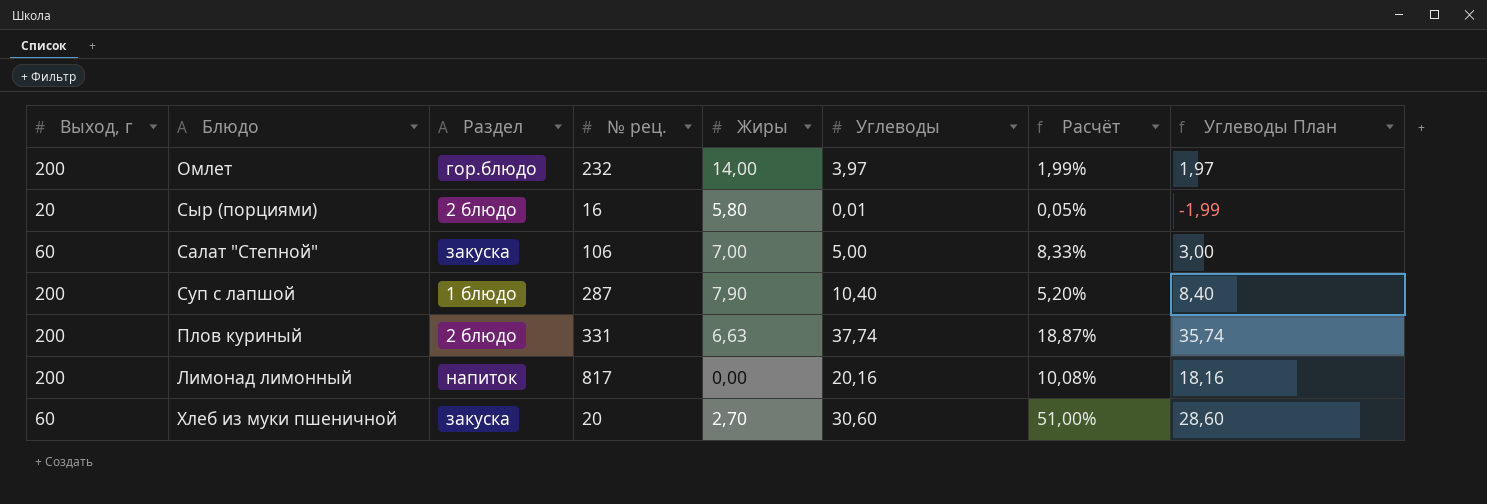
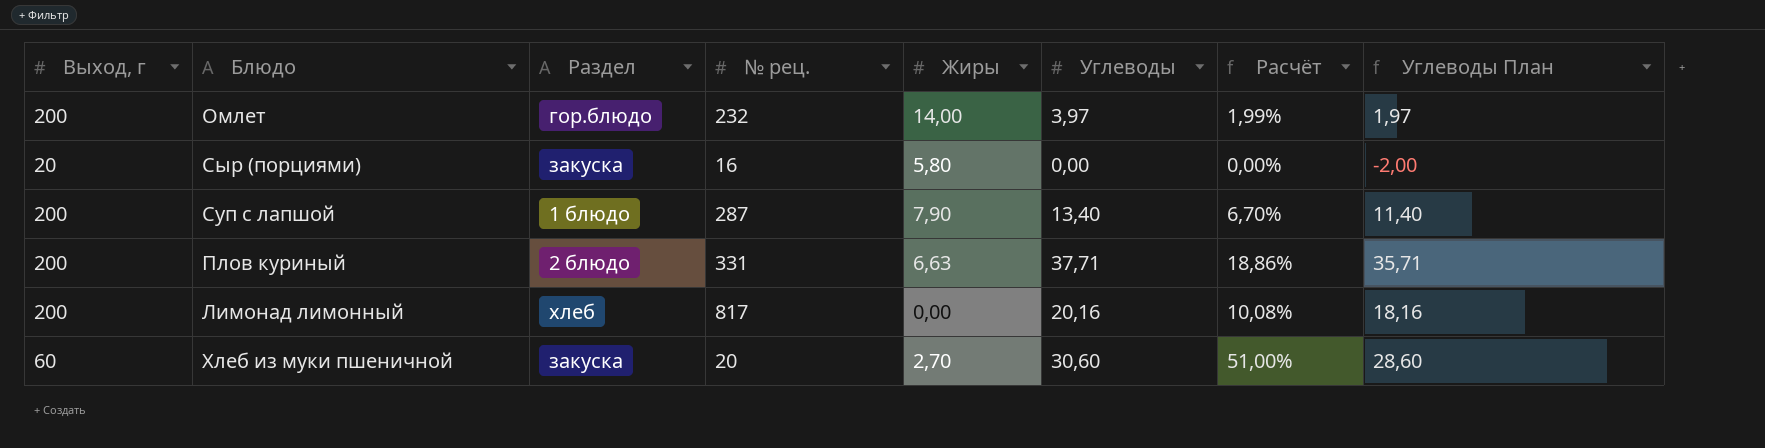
row Салат "Степной": 60 | закуска | 106 | 7,00 | 5,00 | 8,33% | 3,00 -> none
Сыр (порциями) | Раздел: 2 блюдо -> закуска
Сыр (порциями) | Углеводы: 0,01 -> 0,00
Сыр (порциями) | Расчёт: 0,05% -> 0,00%
Сыр (порциями) | Углеводы План: -1,99 -> -2,00
Суп с лапшой | Углеводы: 10,40 -> 13,40
Суп с лапшой | Расчёт: 5,20% -> 6,70%
Суп с лапшой | Углеводы План: 8,40 -> 11,40
Плов куриный | Углеводы: 37,74 -> 37,71
Плов куриный | Расчёт: 18,87% -> 18,86%
Плов куриный | Углеводы План: 35,74 -> 35,71
Лимонад лимонный | Раздел: напиток -> хлеб

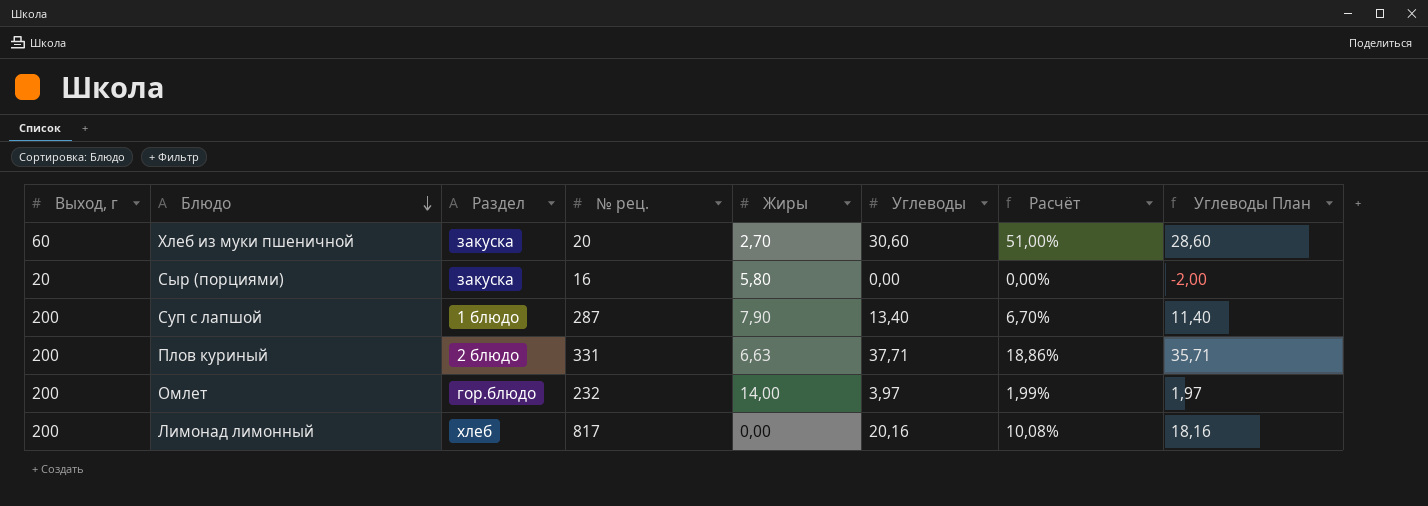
row order: none -> Блюдо descending

